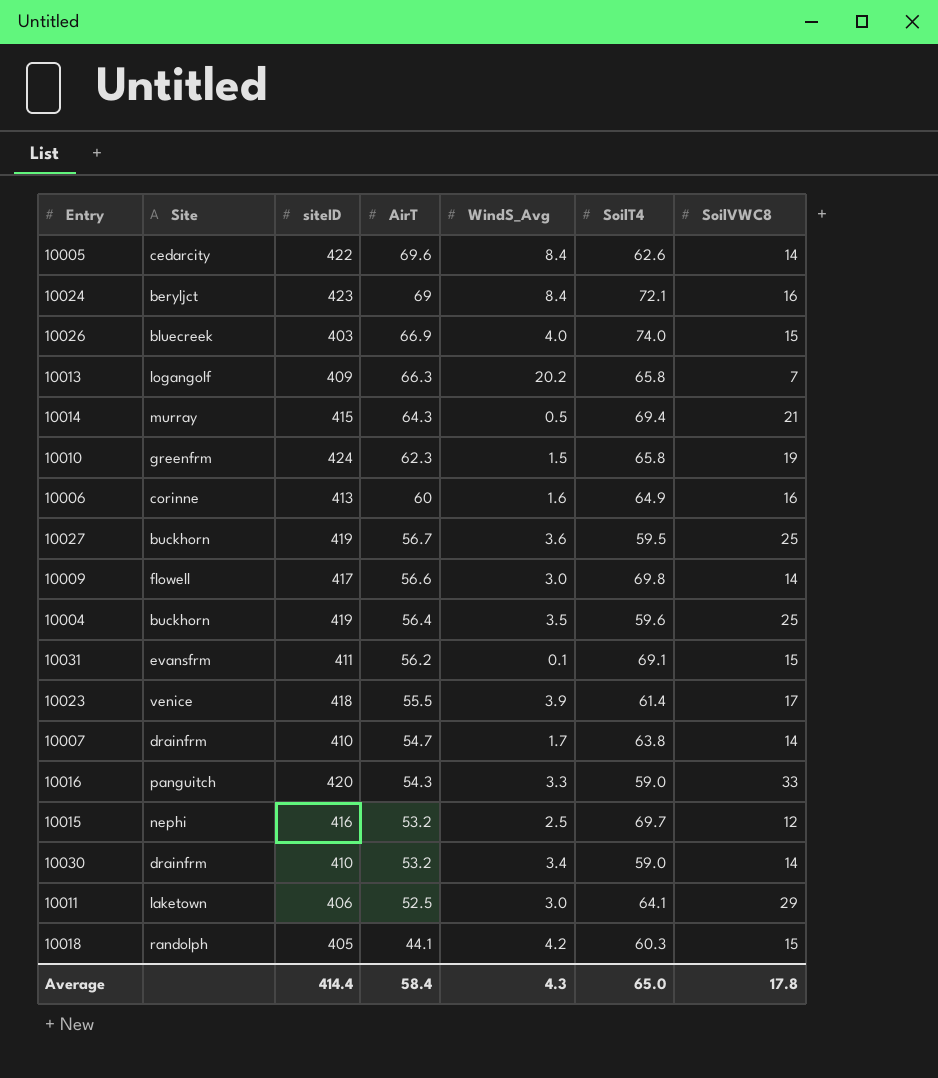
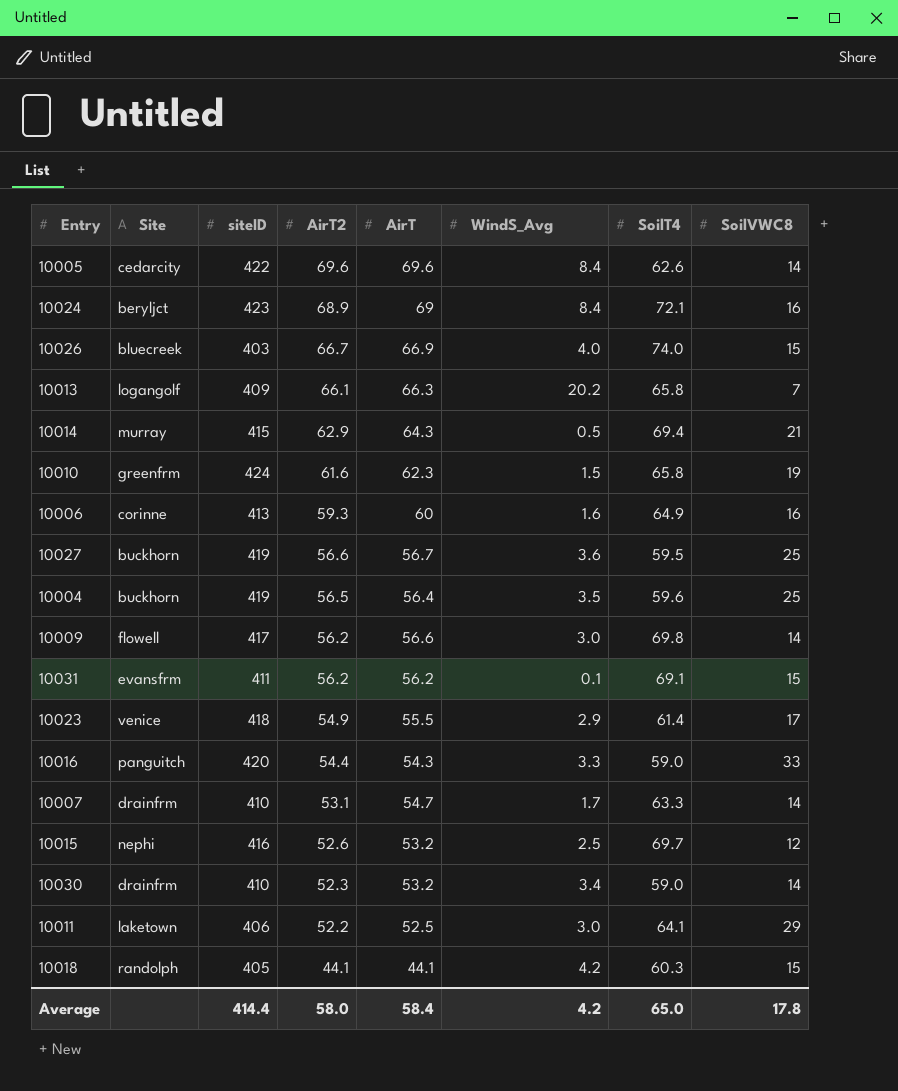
row order: AirT descending -> AirT2 descending
column AirT2 | position: none -> 4
10023 | WindS_Avg: 3.9 -> 2.9
10007 | SoilT4: 63.8 -> 63.3
Average | WindS_Avg: 4.3 -> 4.2

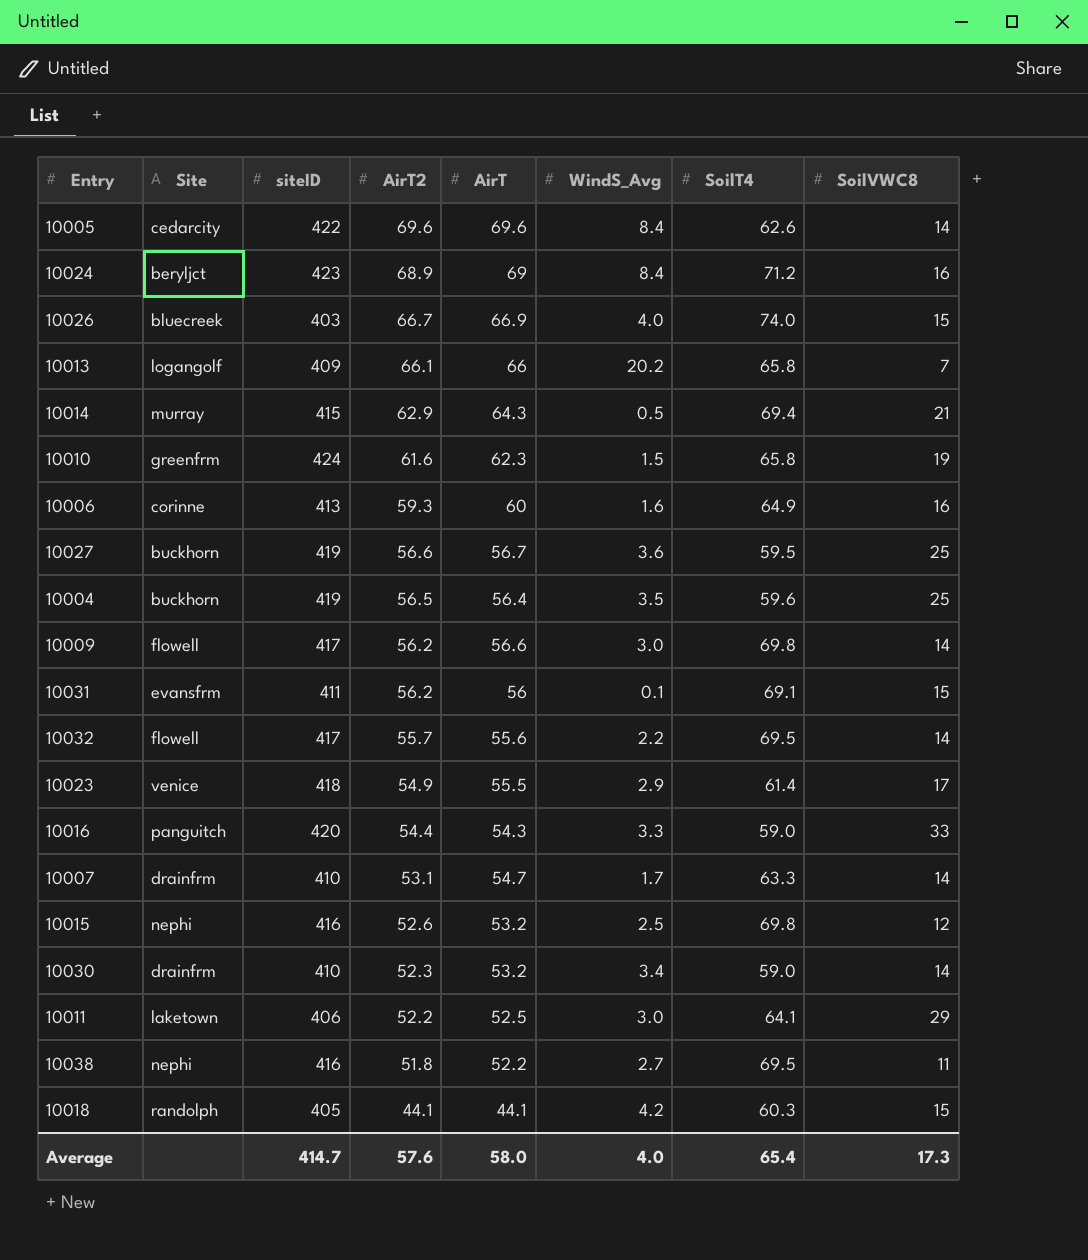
10024 | SoilT4: 72.1 -> 71.2
10013 | AirT: 66.3 -> 66
10031 | AirT: 56.2 -> 56
row 10032: none -> flowell | 417 | 55.7 | 55.6 | 2.2 | 69.5 | 14
10015 | SoilT4: 69.7 -> 69.8
row 10038: none -> nephi | 416 | 51.8 | 52.2 | 2.7 | 69.5 | 11
Average | siteID: 414.4 -> 414.7
Average | AirT2: 58.0 -> 57.6
Average | AirT: 58.4 -> 58.0
Average | WindS_Avg: 4.2 -> 4.0
Average | SoilT4: 65.0 -> 65.4
Average | SoilVWC8: 17.8 -> 17.3

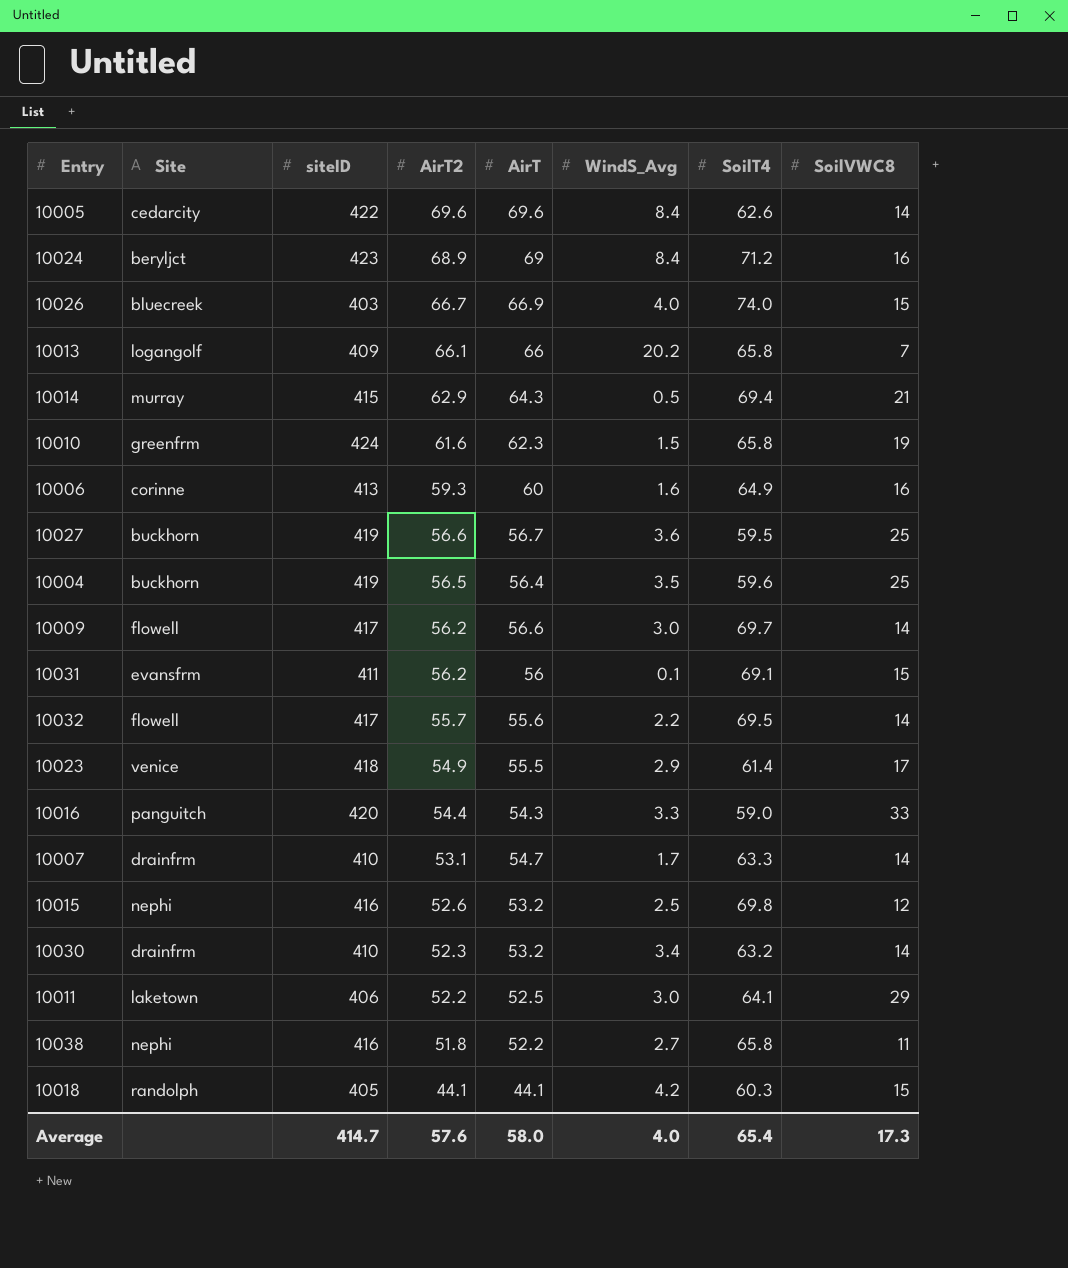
10009 | SoilT4: 69.8 -> 69.7
10030 | SoilT4: 59.0 -> 63.2
10038 | SoilT4: 69.5 -> 65.8

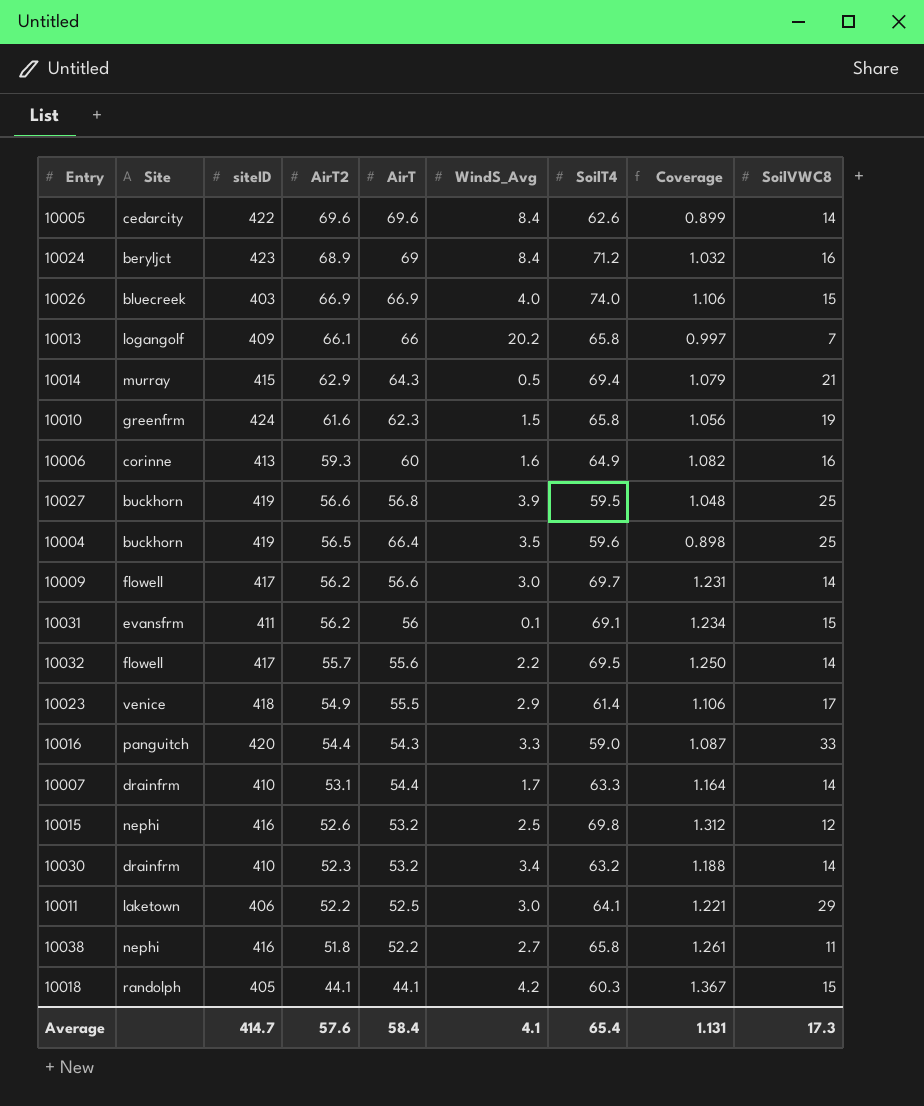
column Coverage | formula: none -> [SoilT4] / [AirT]
10026 | AirT2: 66.7 -> 66.9
10027 | AirT: 56.7 -> 56.8
10027 | WindS_Avg: 3.6 -> 3.9
10004 | AirT: 56.4 -> 66.4
10007 | AirT: 54.7 -> 54.4
Average | AirT: 58.0 -> 58.4
Average | WindS_Avg: 4.0 -> 4.1

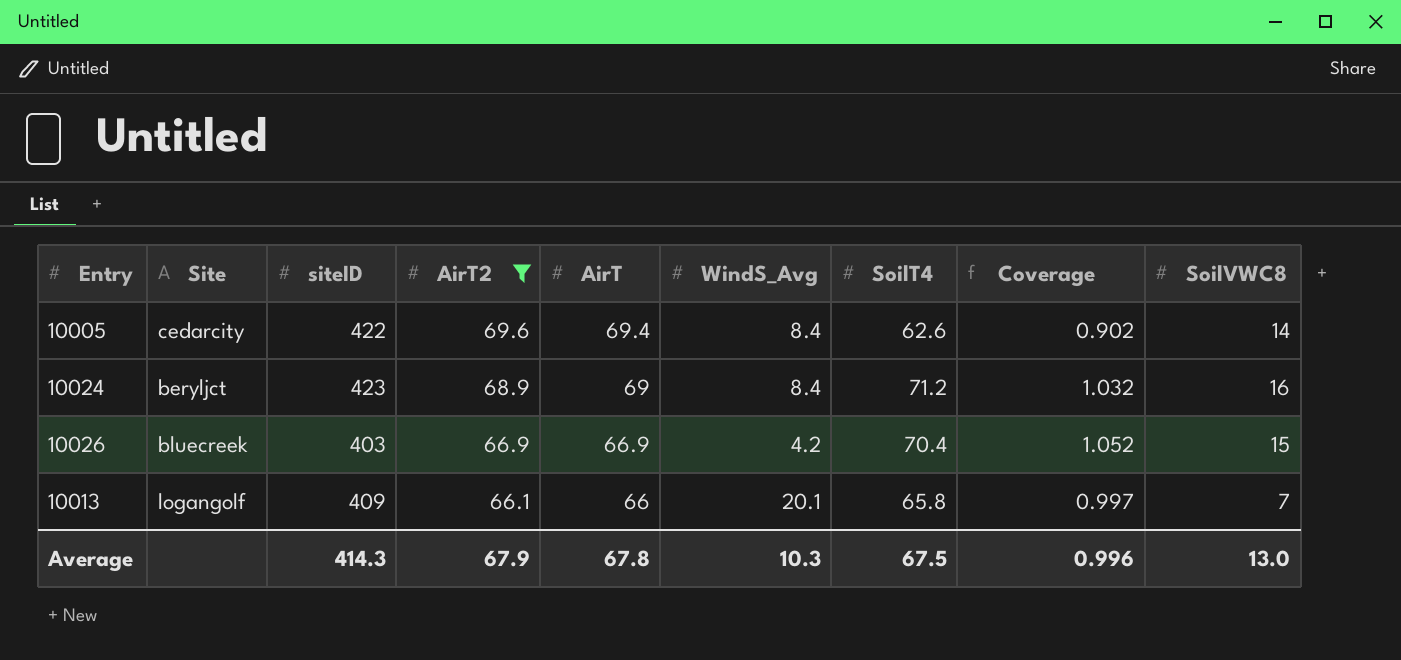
filter: none -> AirT2 >= 66.1
10005 | AirT: 69.6 -> 69.4
10005 | Coverage: 0.899 -> 0.902
10026 | WindS_Avg: 4.0 -> 4.2
10026 | SoilT4: 74.0 -> 70.4
10026 | Coverage: 1.106 -> 1.052
10013 | WindS_Avg: 20.2 -> 20.1
Average | siteID: 414.7 -> 414.3
Average | AirT2: 57.6 -> 67.9
Average | AirT: 58.4 -> 67.8
Average | WindS_Avg: 4.1 -> 10.3
Average | SoilT4: 65.4 -> 67.5
Average | Coverage: 1.131 -> 0.996
Average | SoilVWC8: 17.3 -> 13.0

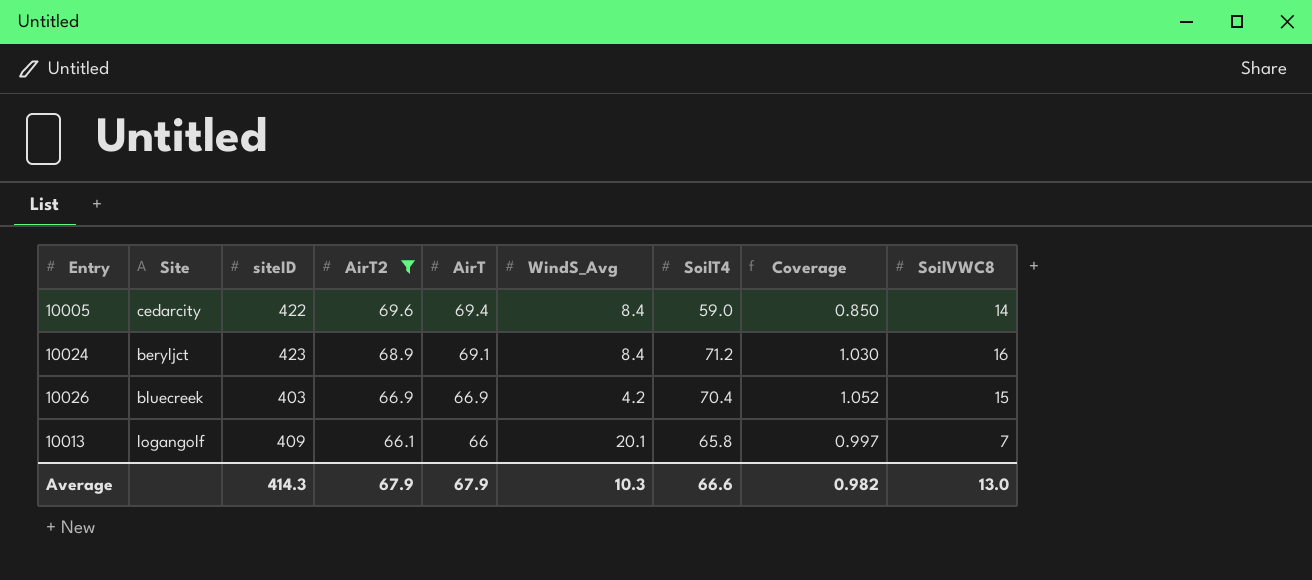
10005 | SoilT4: 62.6 -> 59.0
10005 | Coverage: 0.902 -> 0.850
10024 | AirT: 69 -> 69.1
10024 | Coverage: 1.032 -> 1.030
Average | AirT: 67.8 -> 67.9
Average | SoilT4: 67.5 -> 66.6
Average | Coverage: 0.996 -> 0.982

